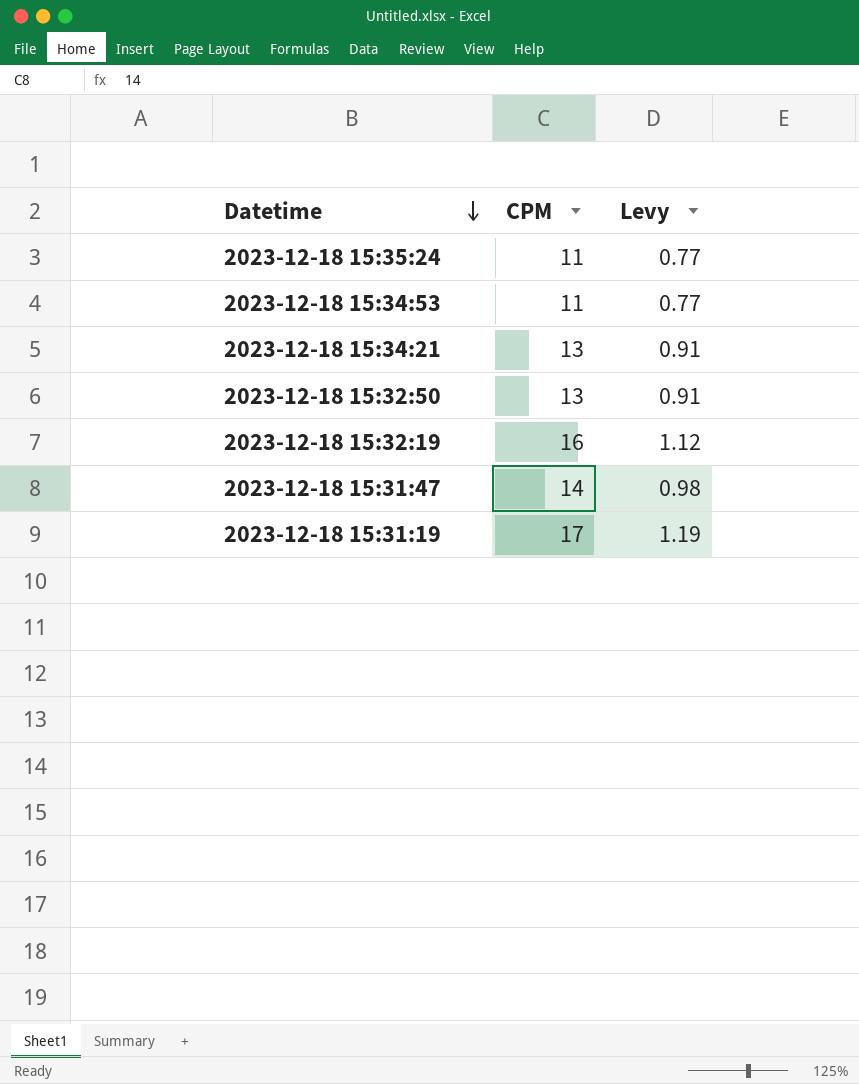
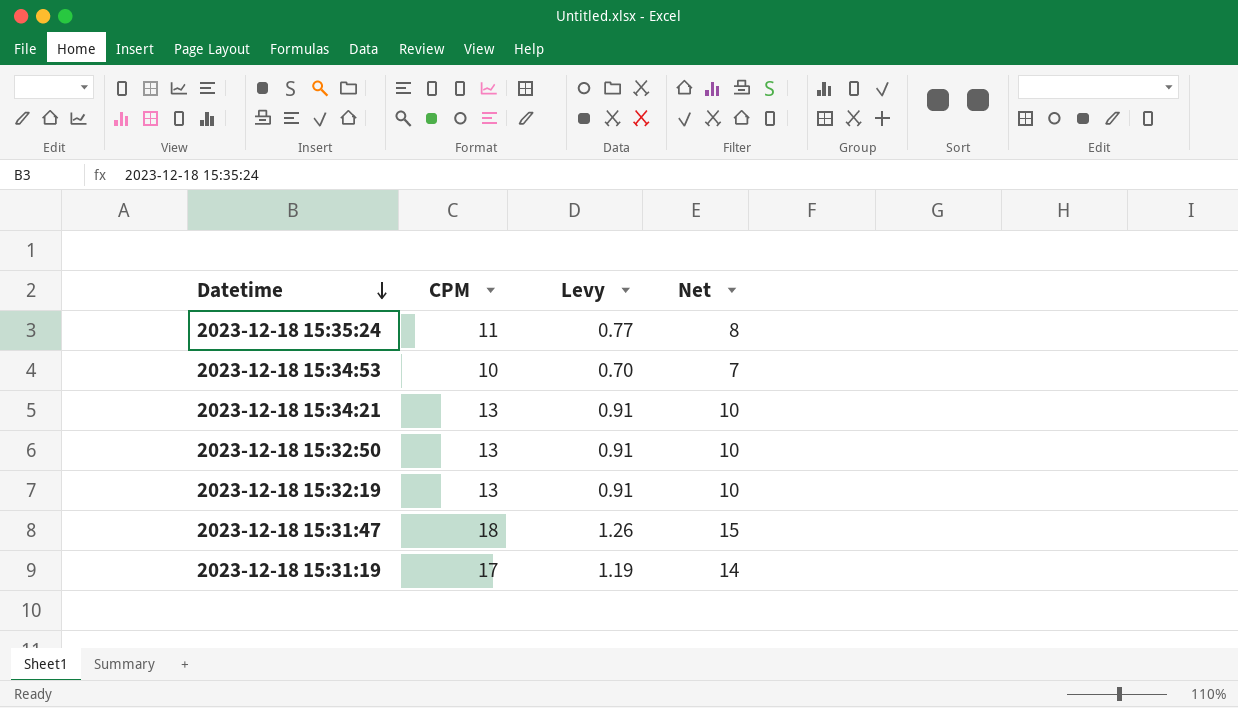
column Net | formula: none -> [CPM] - 3
2023-12-18 15:34:53 | CPM: 11 -> 10
2023-12-18 15:34:53 | Levy: 0.77 -> 0.70
2023-12-18 15:32:19 | CPM: 16 -> 13
2023-12-18 15:32:19 | Levy: 1.12 -> 0.91
2023-12-18 15:31:47 | CPM: 14 -> 18
2023-12-18 15:31:47 | Levy: 0.98 -> 1.26

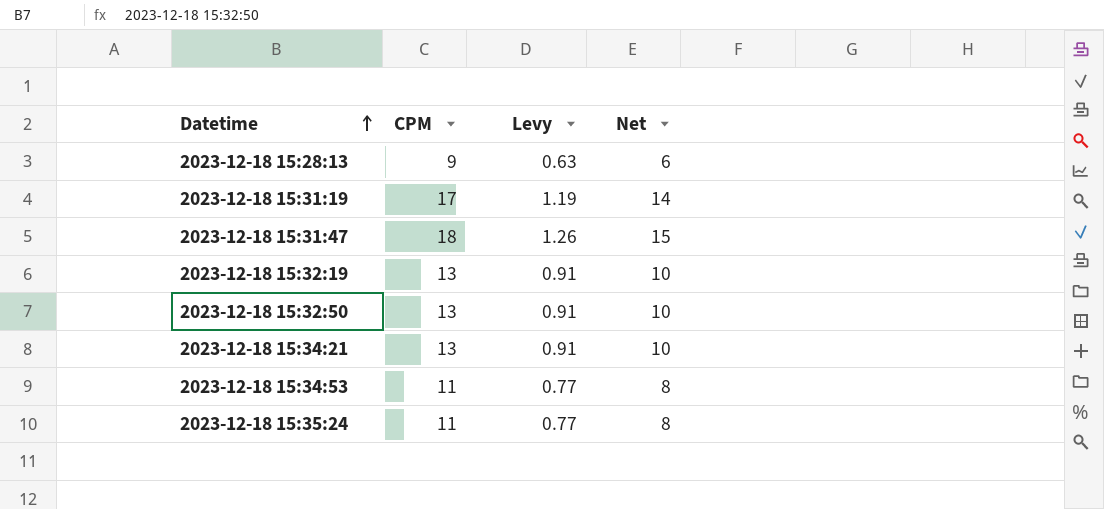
row order: Datetime descending -> Datetime ascending
row 2023-12-18 15:28:13: none -> 9 | 0.63 | 6
2023-12-18 15:34:53 | CPM: 10 -> 11
2023-12-18 15:34:53 | Levy: 0.70 -> 0.77
2023-12-18 15:34:53 | Net: 7 -> 8

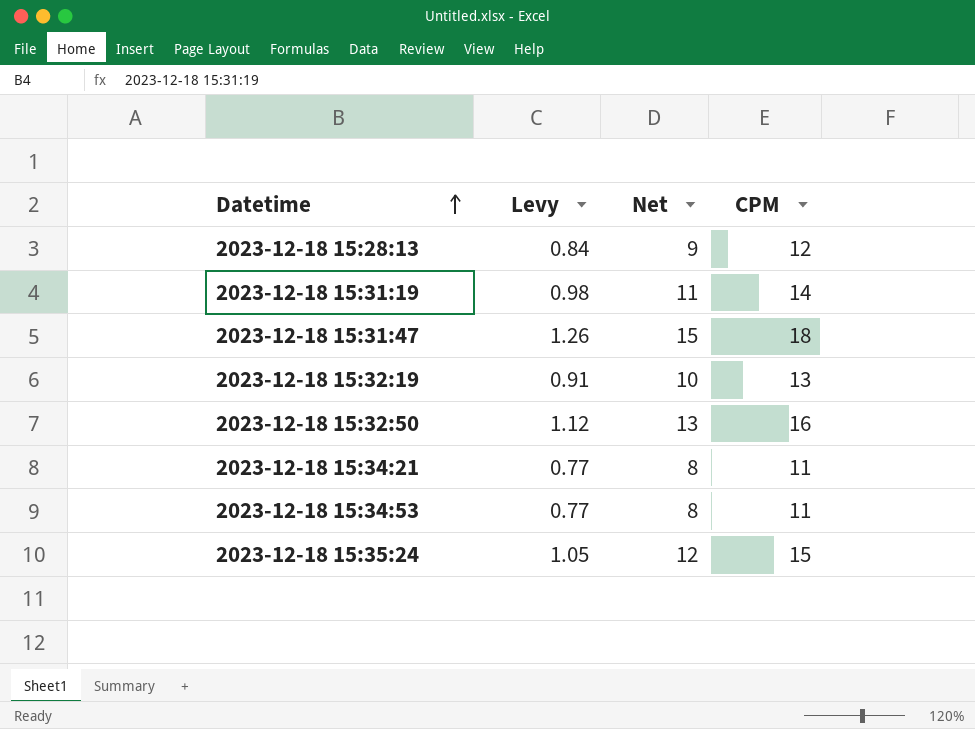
column CPM | position: 2 -> 4
2023-12-18 15:28:13 | Levy: 0.63 -> 0.84
2023-12-18 15:28:13 | Net: 6 -> 9
2023-12-18 15:28:13 | CPM: 9 -> 12
2023-12-18 15:31:19 | Levy: 1.19 -> 0.98
2023-12-18 15:31:19 | Net: 14 -> 11
2023-12-18 15:31:19 | CPM: 17 -> 14
2023-12-18 15:32:50 | Levy: 0.91 -> 1.12
2023-12-18 15:32:50 | Net: 10 -> 13
2023-12-18 15:32:50 | CPM: 13 -> 16
2023-12-18 15:34:21 | Levy: 0.91 -> 0.77
2023-12-18 15:34:21 | Net: 10 -> 8
2023-12-18 15:34:21 | CPM: 13 -> 11
2023-12-18 15:35:24 | Levy: 0.77 -> 1.05
2023-12-18 15:35:24 | Net: 8 -> 12
2023-12-18 15:35:24 | CPM: 11 -> 15

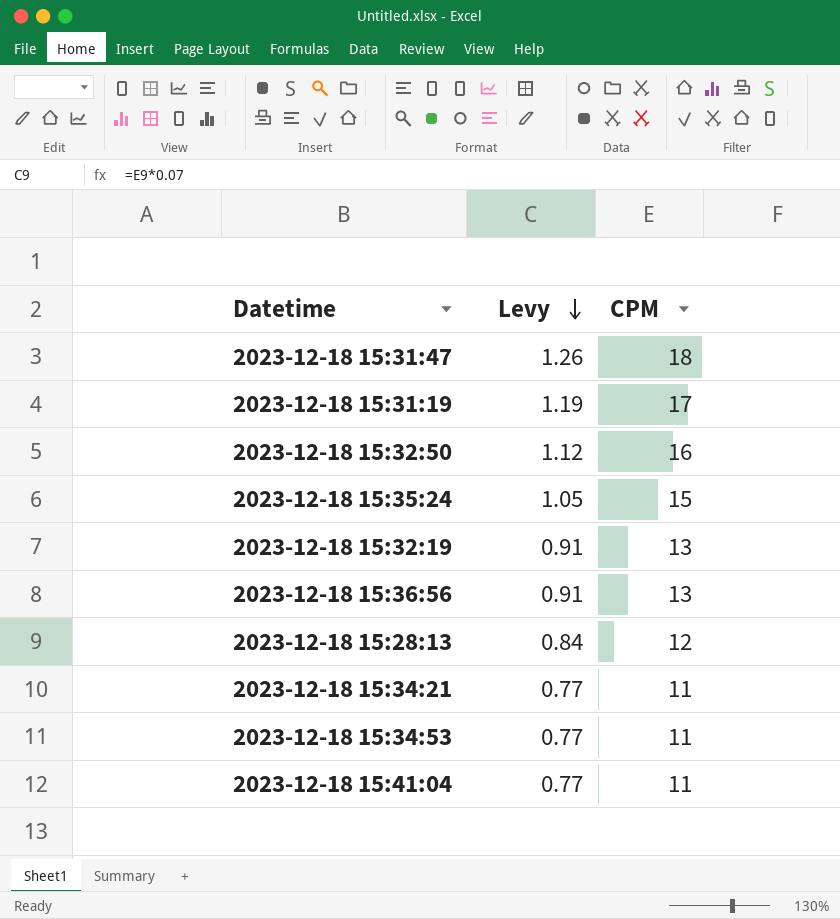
row order: Datetime ascending -> Levy descending
column Net | formula: [CPM] - 3 -> none
2023-12-18 15:31:19 | Levy: 0.98 -> 1.19
2023-12-18 15:31:19 | CPM: 14 -> 17
row 2023-12-18 15:36:56: none -> 0.91 | 13
row 2023-12-18 15:41:04: none -> 0.77 | 11

